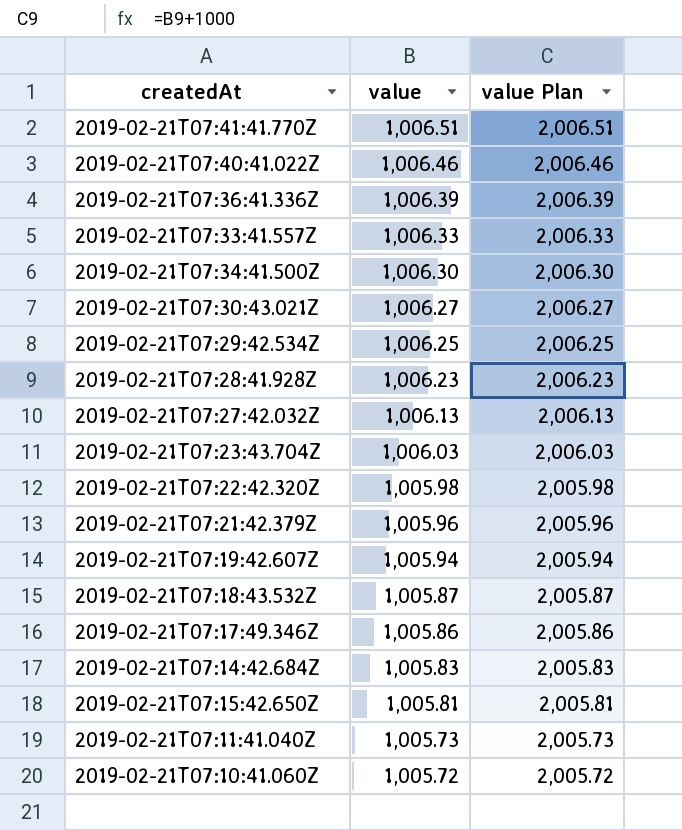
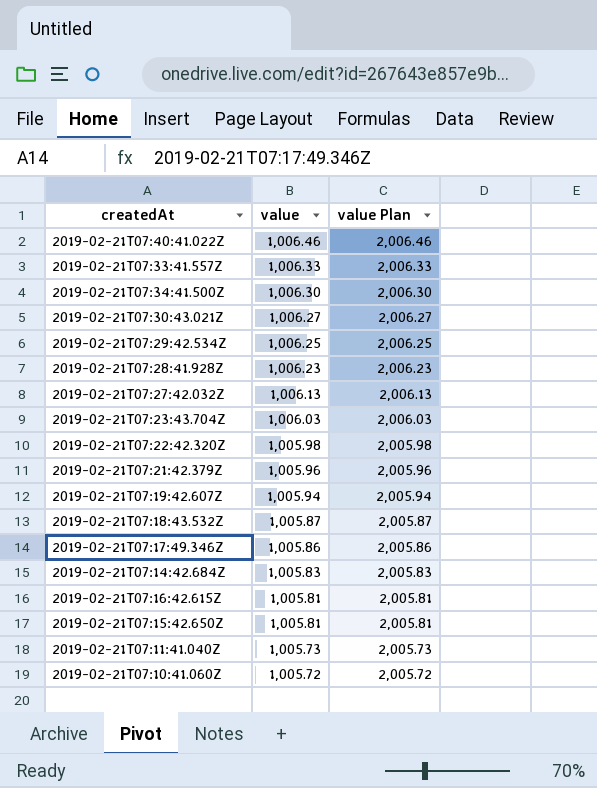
row 2019-02-21T07:41:41.770Z: 1,006.51 | 2,006.51 -> none
row 2019-02-21T07:36:41.336Z: 1,006.39 | 2,006.39 -> none
row 2019-02-21T07:16:42.615Z: none -> 1,005.81 | 2,005.81

